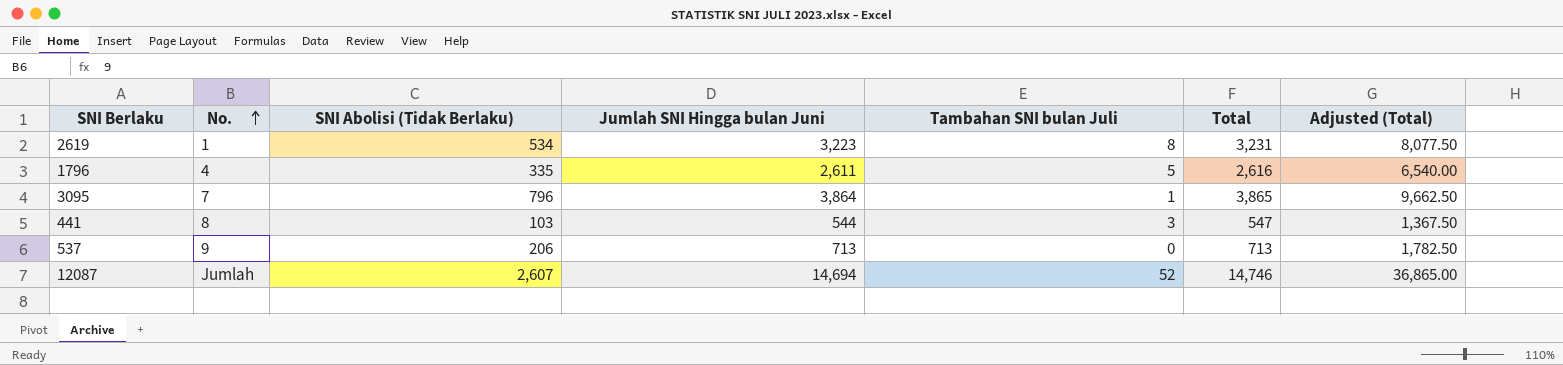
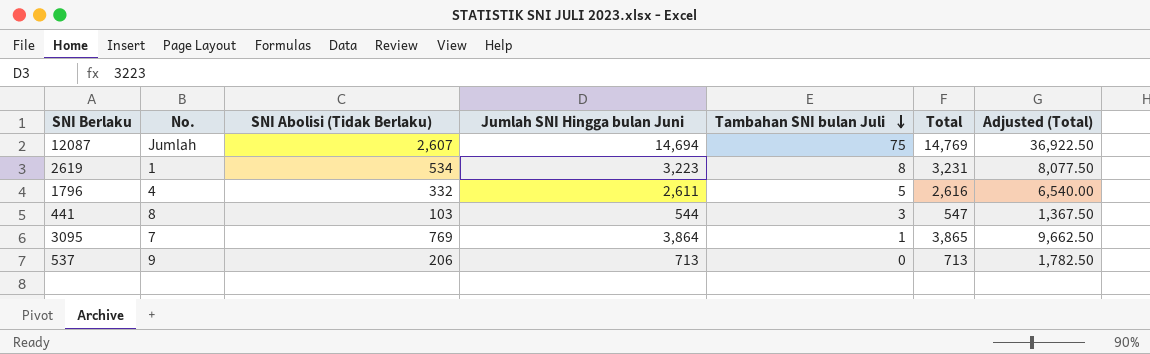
row order: No. ascending -> Tambahan SNI bulan Juli descending
12087 | Tambahan SNI bulan Juli: 52 -> 75
12087 | Total: 14,746 -> 14,769
12087 | Adjusted (Total): 36,865.00 -> 36,922.50
1796 | SNI Abolisi (Tidak Berlaku): 335 -> 332
3095 | SNI Abolisi (Tidak Berlaku): 796 -> 769

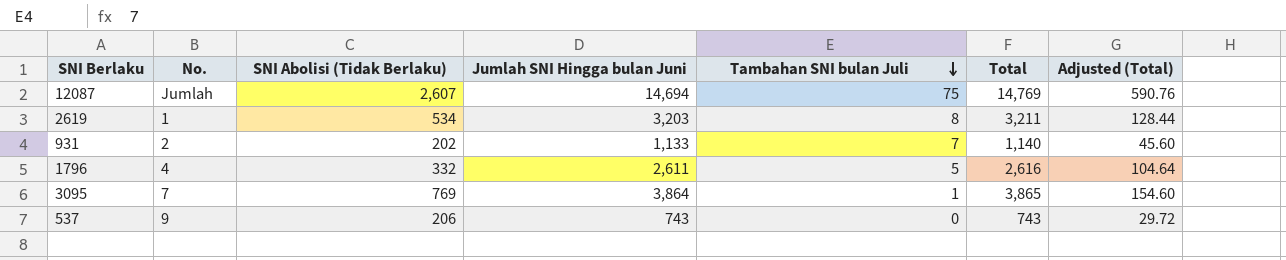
column Adjusted (Total) | formula: [Total] * 2.5 -> [Total] * 0.04
row 441: 8 | 103 | 544 | 3 | 547 | 1,367.50 -> none
2619 | Jumlah SNI Hingga bulan Juni: 3,223 -> 3,203
2619 | Total: 3,231 -> 3,211
row 931: none -> 2 | 202 | 1,133 | 7 | 1,140 | 45.60
537 | Jumlah SNI Hingga bulan Juni: 713 -> 743
537 | Total: 713 -> 743

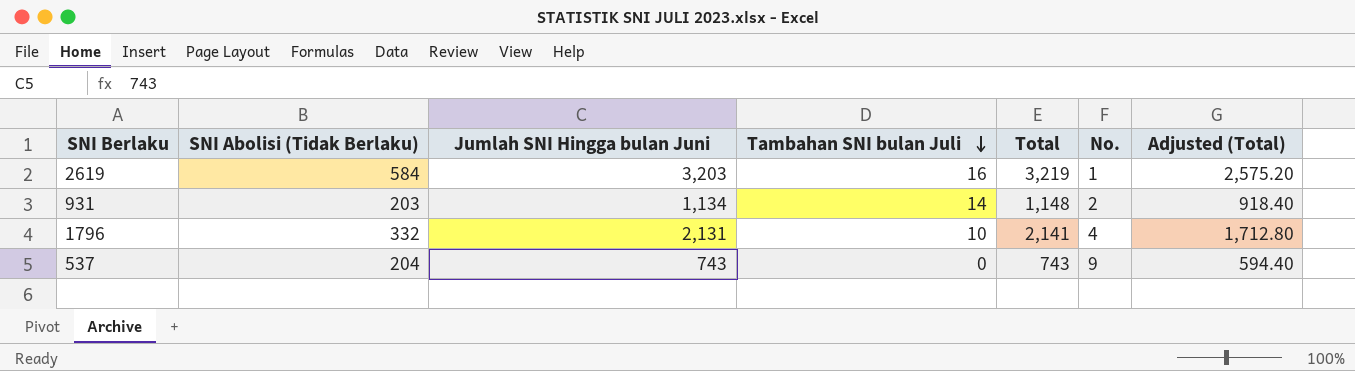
column No. | position: 2 -> 6
column Adjusted (Total) | formula: [Total] * 0.04 -> [Total] * 0.8
row 12087: Jumlah | 2,607 | 14,694 | 75 | 14,769 | 590.76 -> none
row 3095: 7 | 769 | 3,864 | 1 | 3,865 | 154.60 -> none
2619 | SNI Abolisi (Tidak Berlaku): 534 -> 584
2619 | Tambahan SNI bulan Juli: 8 -> 16
2619 | Total: 3,211 -> 3,219
931 | SNI Abolisi (Tidak Berlaku): 202 -> 203
931 | Jumlah SNI Hingga bulan Juni: 1,133 -> 1,134
931 | Tambahan SNI bulan Juli: 7 -> 14
931 | Total: 1,140 -> 1,148
1796 | Jumlah SNI Hingga bulan Juni: 2,611 -> 2,131
1796 | Tambahan SNI bulan Juli: 5 -> 10
1796 | Total: 2,616 -> 2,141
537 | SNI Abolisi (Tidak Berlaku): 206 -> 204

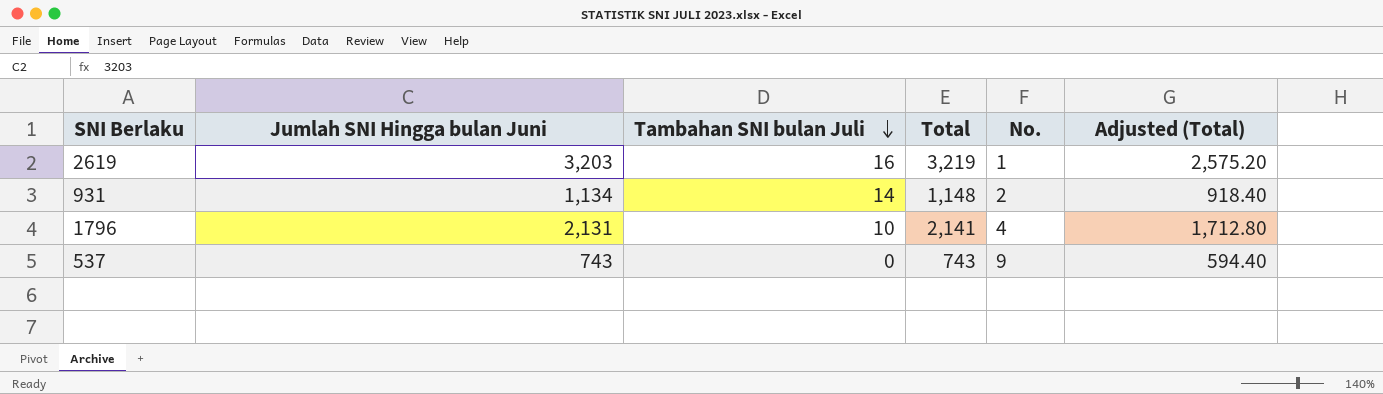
column SNI Abolisi (Tidak Berlaku) | position: 2 -> none

